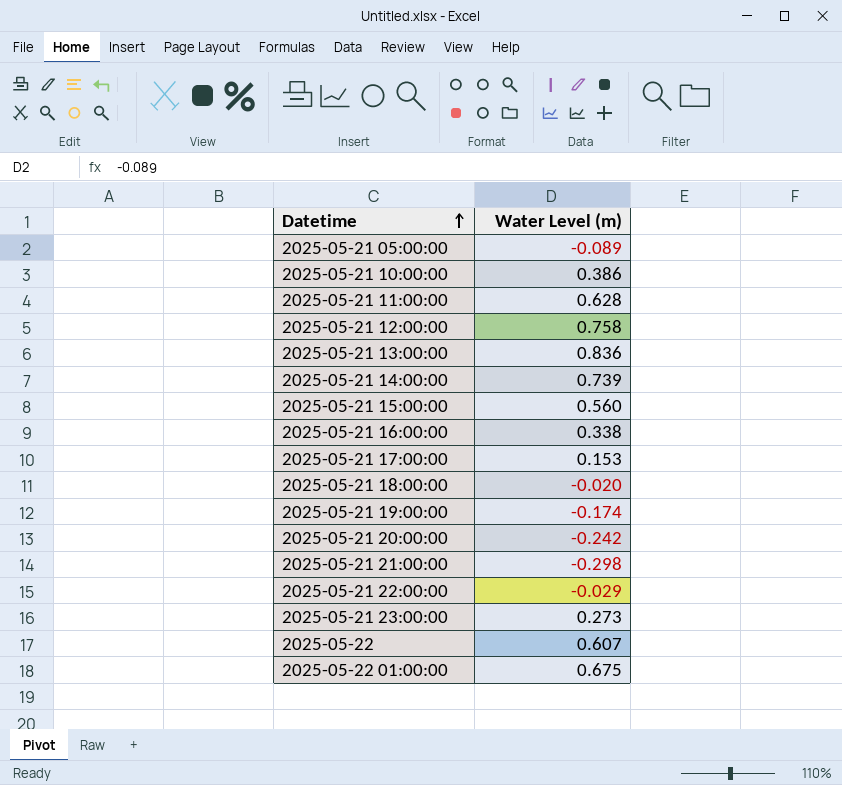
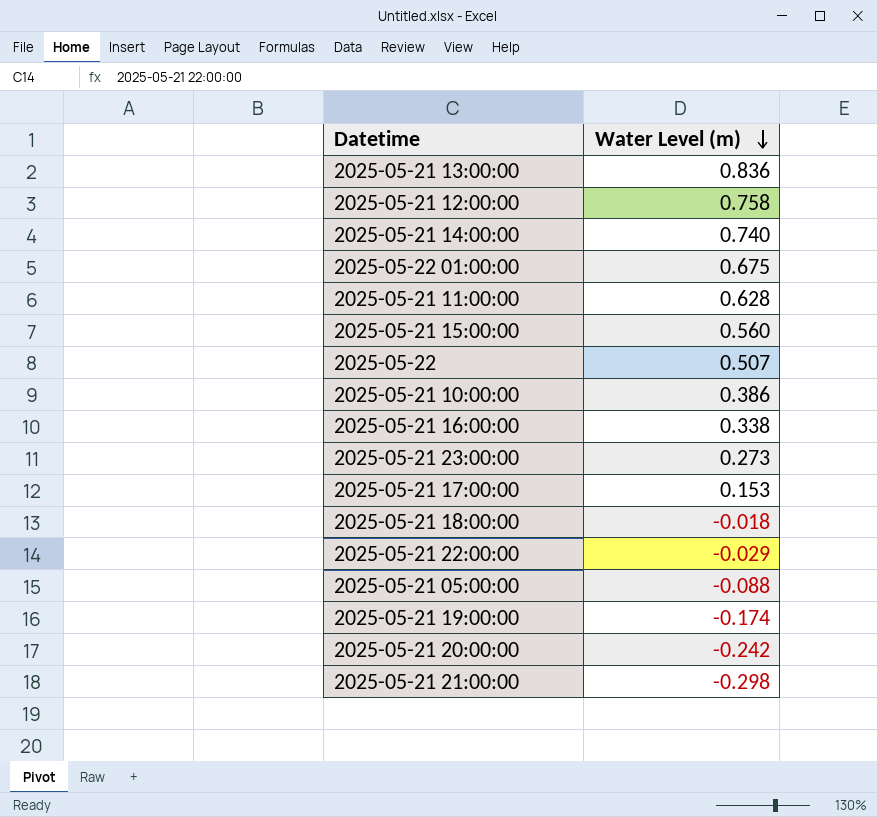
row order: Datetime ascending -> Water Level (m) descending
2025-05-21 14:00:00 | Water Level (m): 0.739 -> 0.740
2025-05-22 | Water Level (m): 0.607 -> 0.507
2025-05-21 18:00:00 | Water Level (m): -0.020 -> -0.018
2025-05-21 05:00:00 | Water Level (m): -0.089 -> -0.088

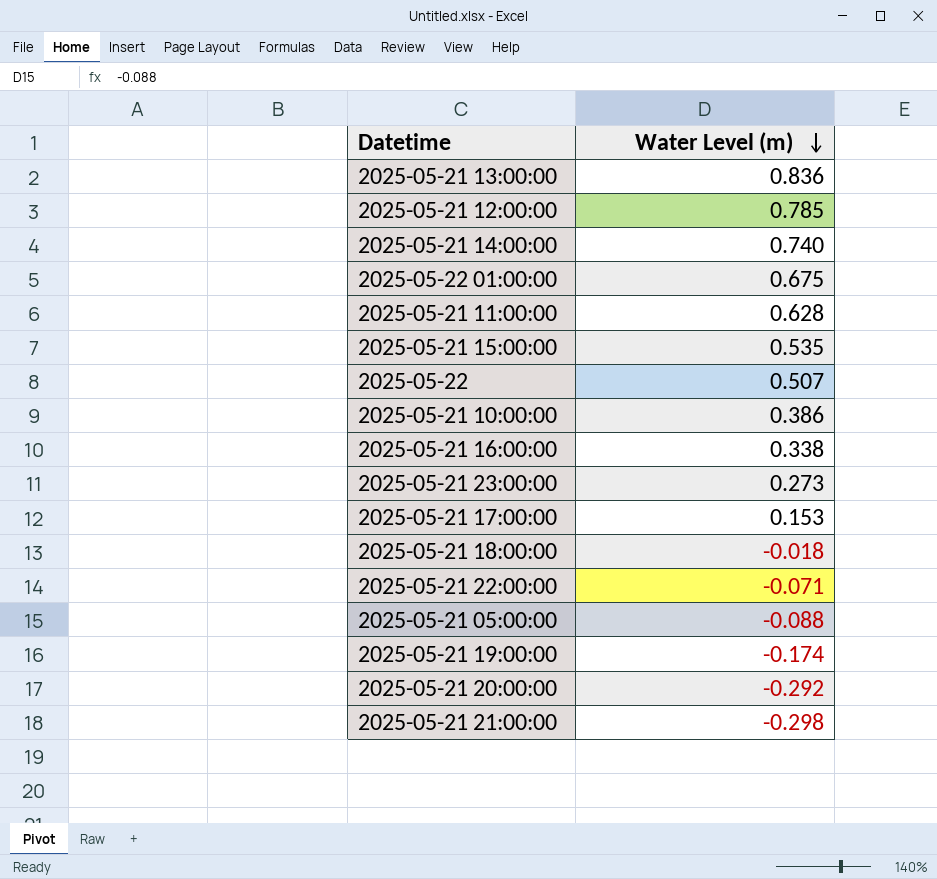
2025-05-21 12:00:00 | Water Level (m): 0.758 -> 0.785
2025-05-21 15:00:00 | Water Level (m): 0.560 -> 0.535
2025-05-21 22:00:00 | Water Level (m): -0.029 -> -0.071
2025-05-21 20:00:00 | Water Level (m): -0.242 -> -0.292

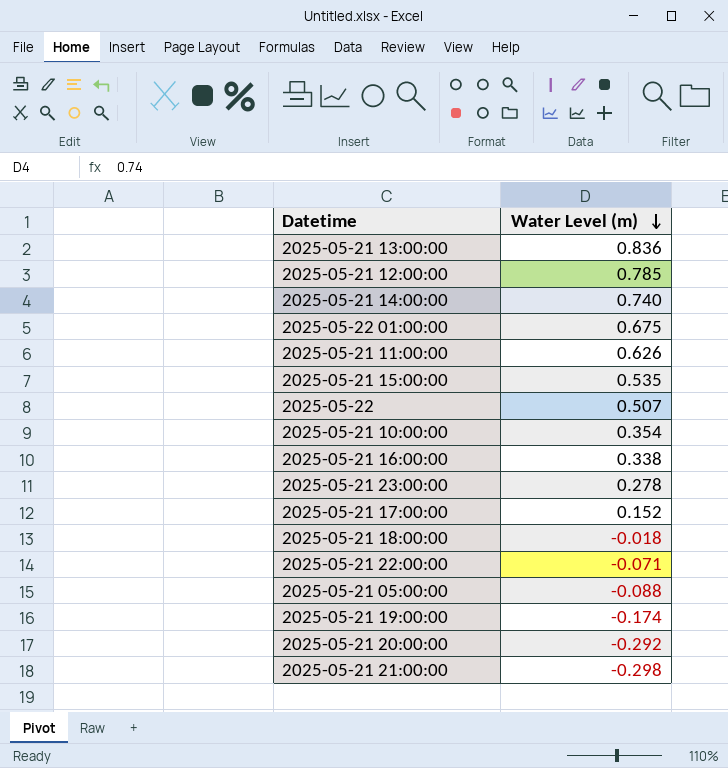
2025-05-21 11:00:00 | Water Level (m): 0.628 -> 0.626
2025-05-21 10:00:00 | Water Level (m): 0.386 -> 0.354
2025-05-21 23:00:00 | Water Level (m): 0.273 -> 0.278
2025-05-21 17:00:00 | Water Level (m): 0.153 -> 0.152

